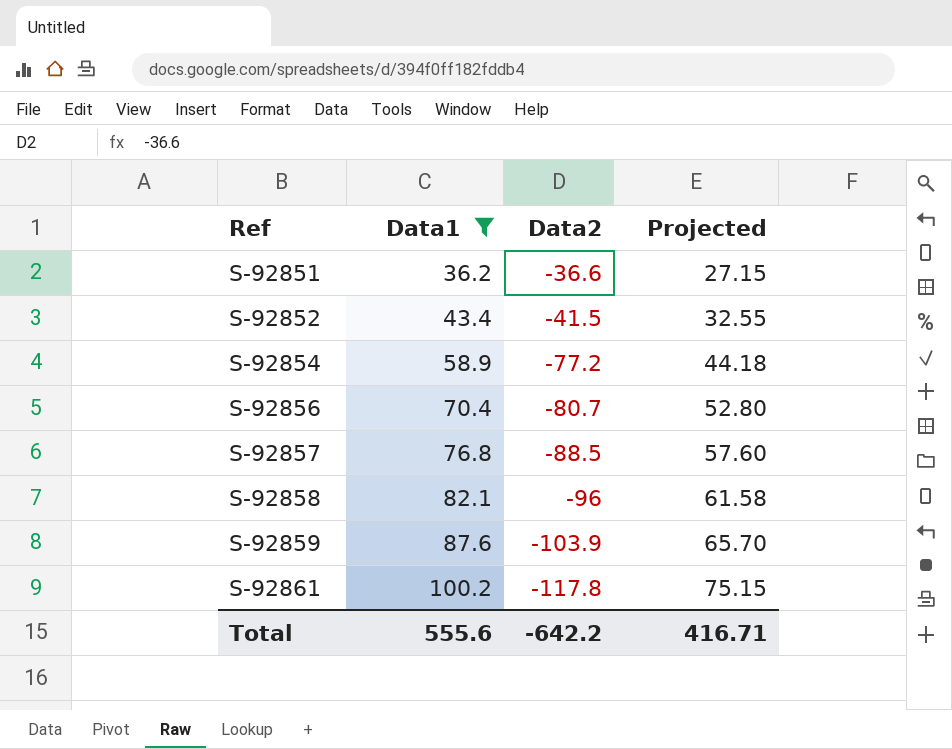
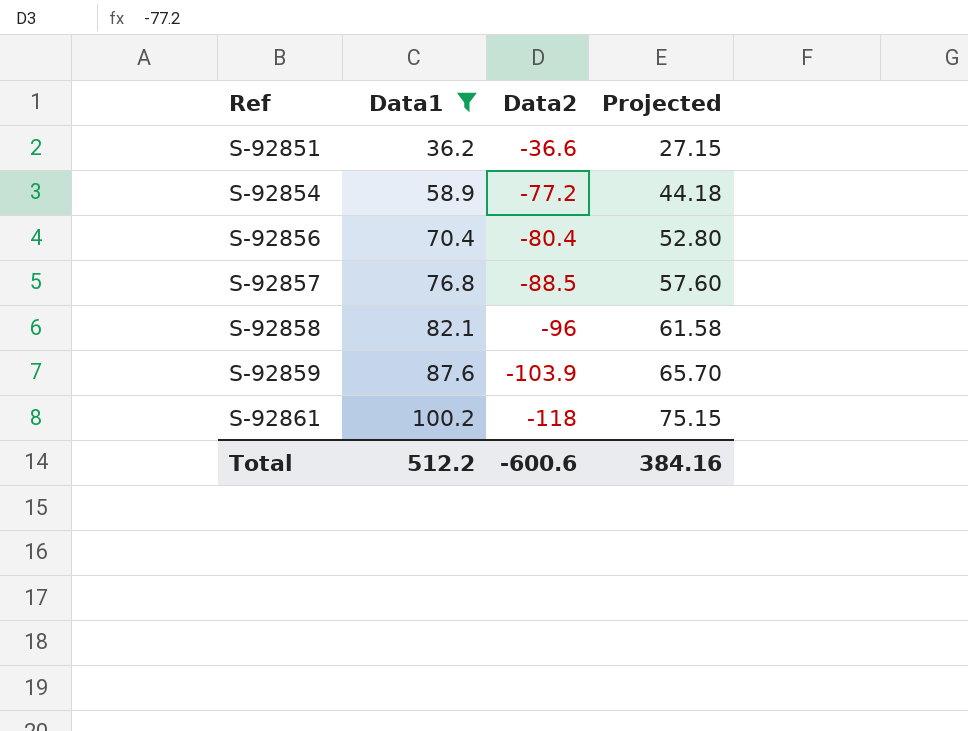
row S-92852: 43.4 | -41.5 | 32.55 -> none
S-92856 | Data2: -80.7 -> -80.4
S-92861 | Data2: -117.8 -> -118
Total | Data1: 555.6 -> 512.2
Total | Data2: -642.2 -> -600.6
Total | Projected: 416.71 -> 384.16

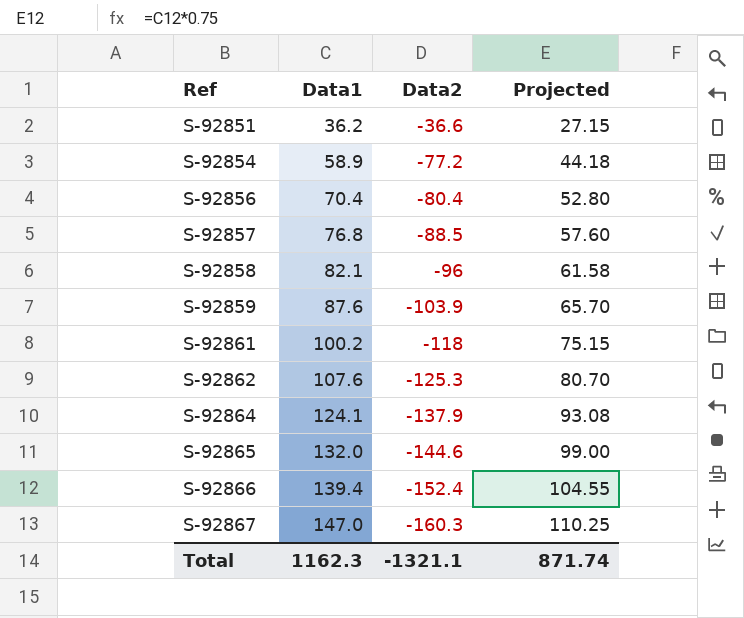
filter: Data1 <= 100.2 -> none
Total | Data1: 512.2 -> 1162.3
Total | Data2: -600.6 -> -1321.1
Total | Projected: 384.16 -> 871.74

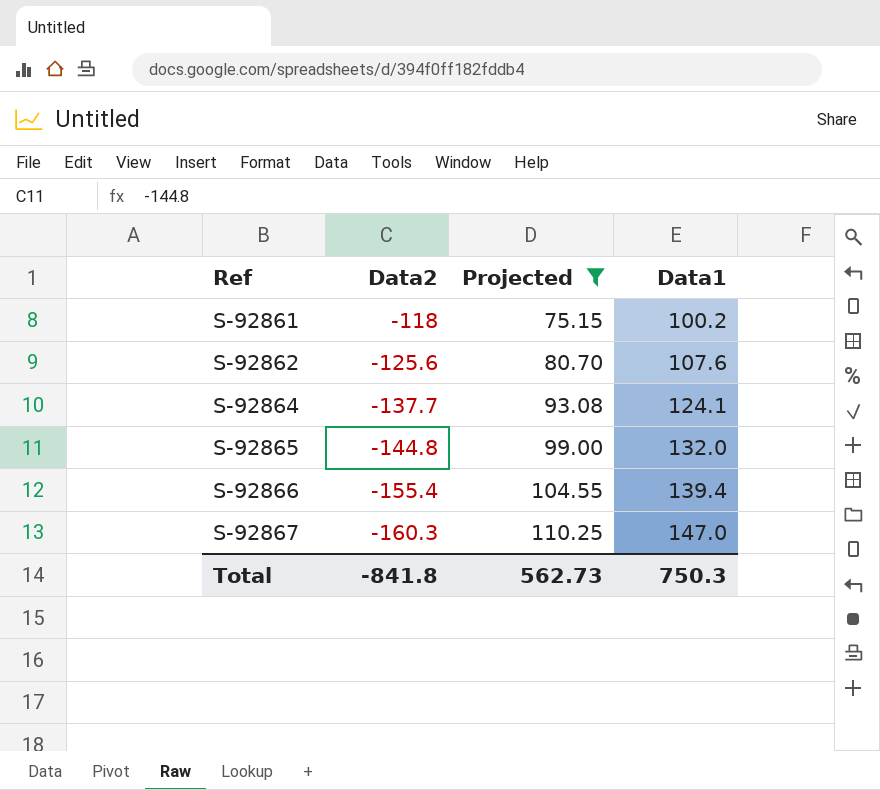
filter: none -> Projected >= 75.15
column Data1 | position: 2 -> 4
S-92862 | Data2: -125.3 -> -125.6
S-92864 | Data2: -137.9 -> -137.7
S-92865 | Data2: -144.6 -> -144.8
S-92866 | Data2: -152.4 -> -155.4
Total | Data2: -1321.1 -> -841.8
Total | Projected: 871.74 -> 562.73
Total | Data1: 1162.3 -> 750.3

